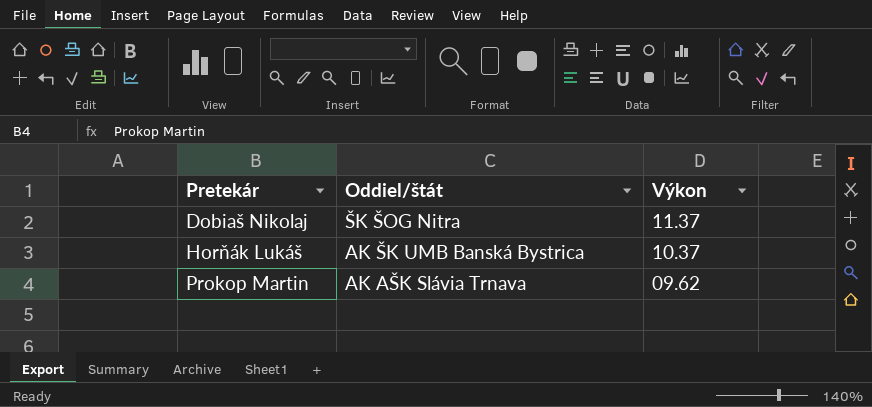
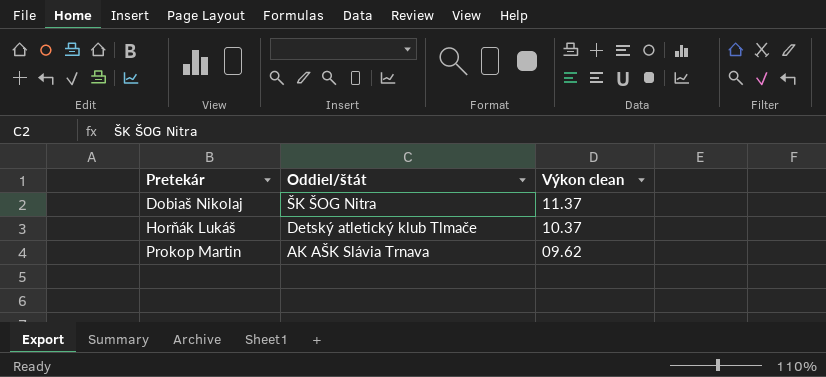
column name: Výkon -> Výkon clean
Horňák Lukáš | Oddiel/štát: AK ŠK UMB Banská Bystrica -> Detský atletický klub Tlmače

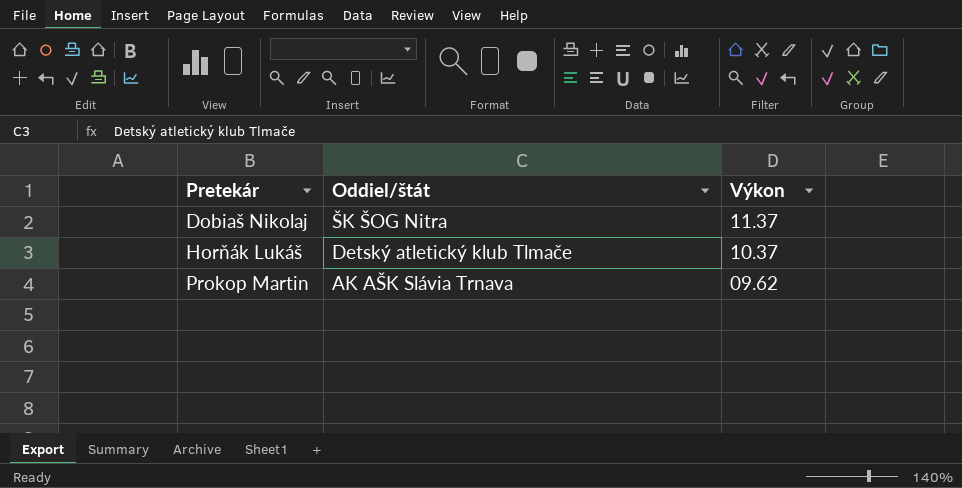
column name: Výkon clean -> Výkon

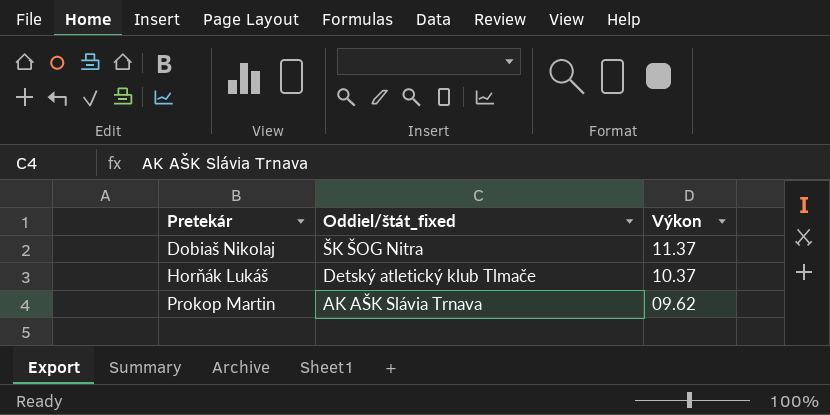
column name: Oddiel/štát -> Oddiel/štát_fixed

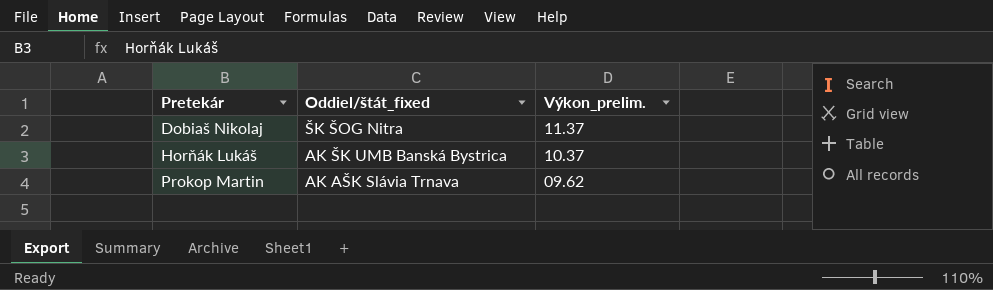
column name: Výkon -> Výkon_prelim.
Horňák Lukáš | Oddiel/štát_fixed: Detský atletický klub Tlmače -> AK ŠK UMB Banská Bystrica

